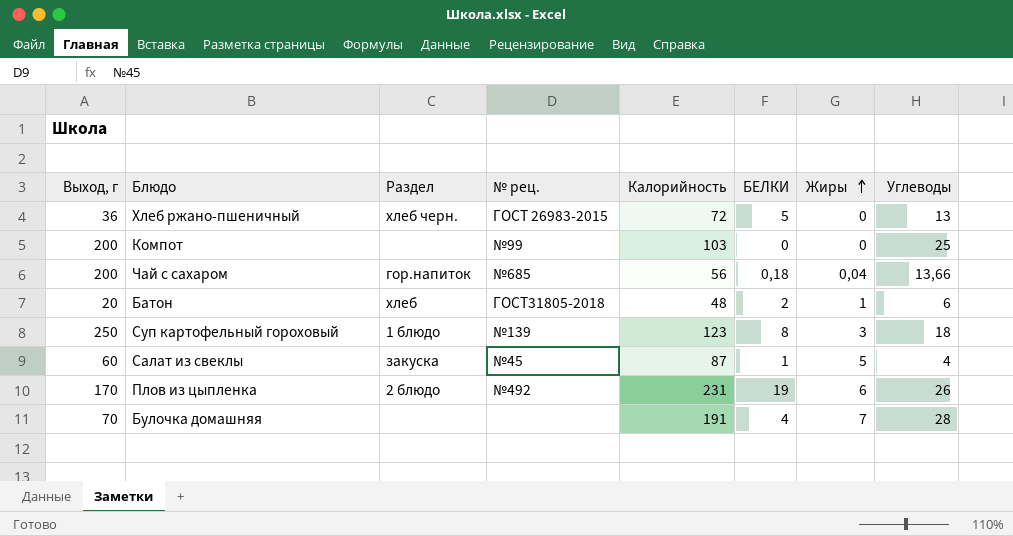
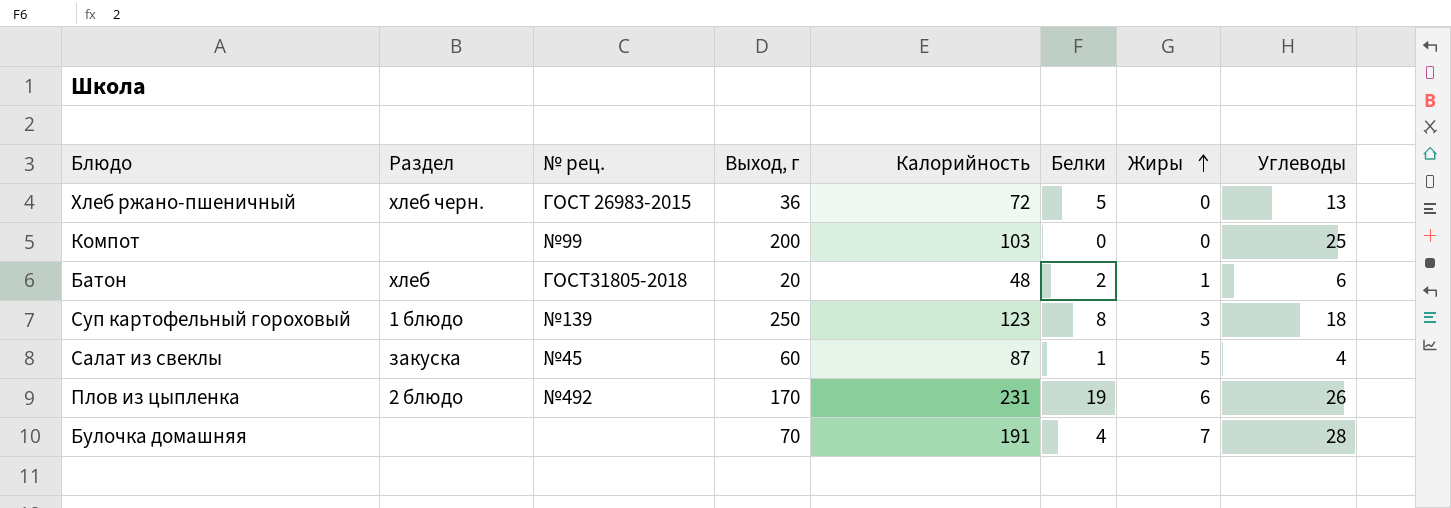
column Выход, г | position: 1 -> 4
column name: БЕЛКИ -> Белки
row Чай с сахаром: 200 | гор.напиток | №685 | 56 | 0,18 | 0,04 | 13,66 -> none

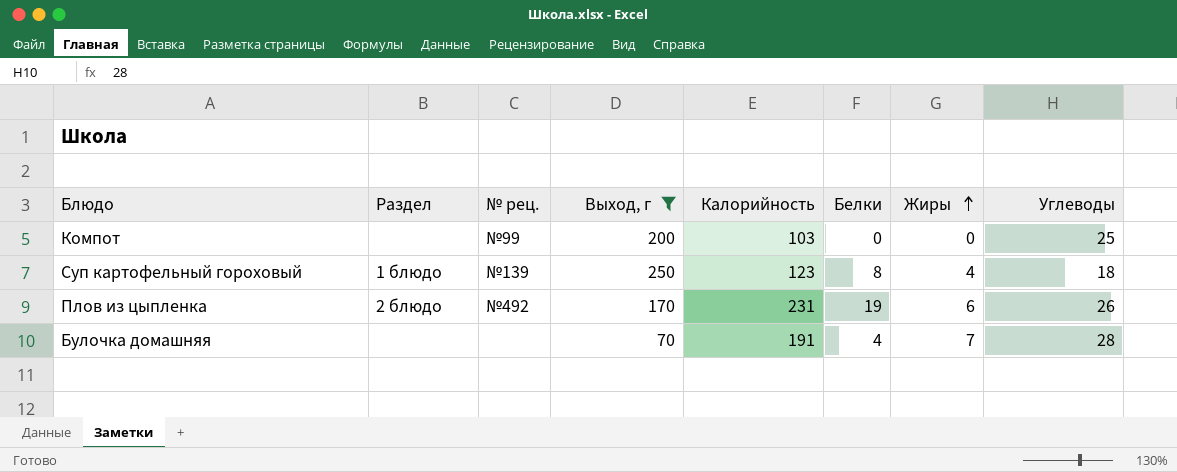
filter: none -> Выход, г >= 70
Суп картофельный гороховый | Жиры: 3 -> 4

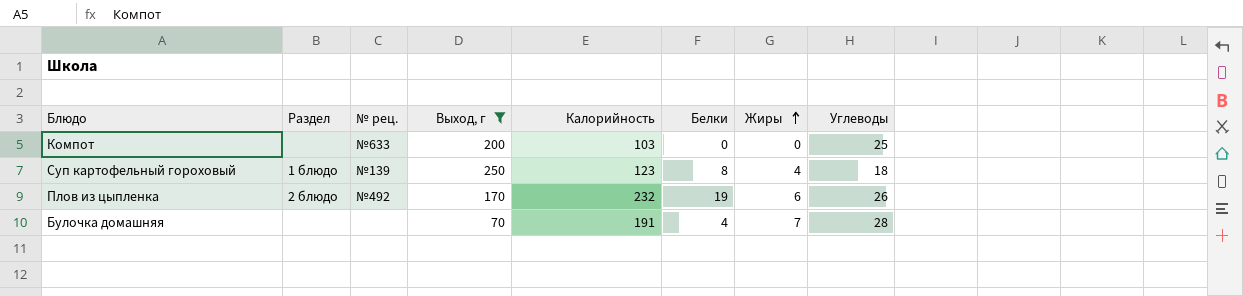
Компот | № рец.: №99 -> №633
Плов из цыпленка | Калорийность: 231 -> 232

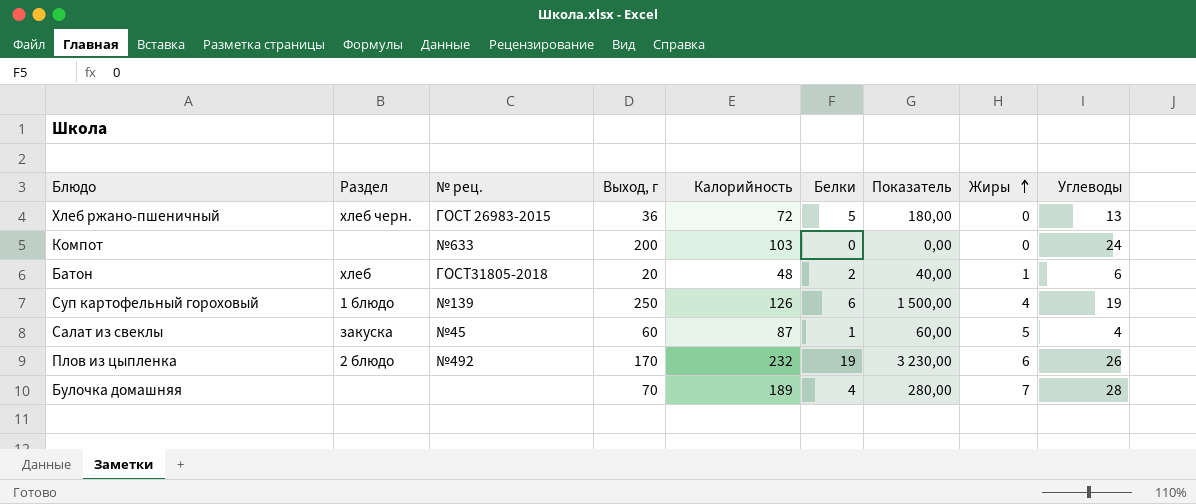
filter: Выход, г >= 70 -> none
column Показатель | formula: none -> [Выход, г] * [Белки]
Компот | Углеводы: 25 -> 24
Суп картофельный гороховый | Калорийность: 123 -> 126
Суп картофельный гороховый | Белки: 8 -> 6
Суп картофельный гороховый | Углеводы: 18 -> 19
Булочка домашняя | Калорийность: 191 -> 189

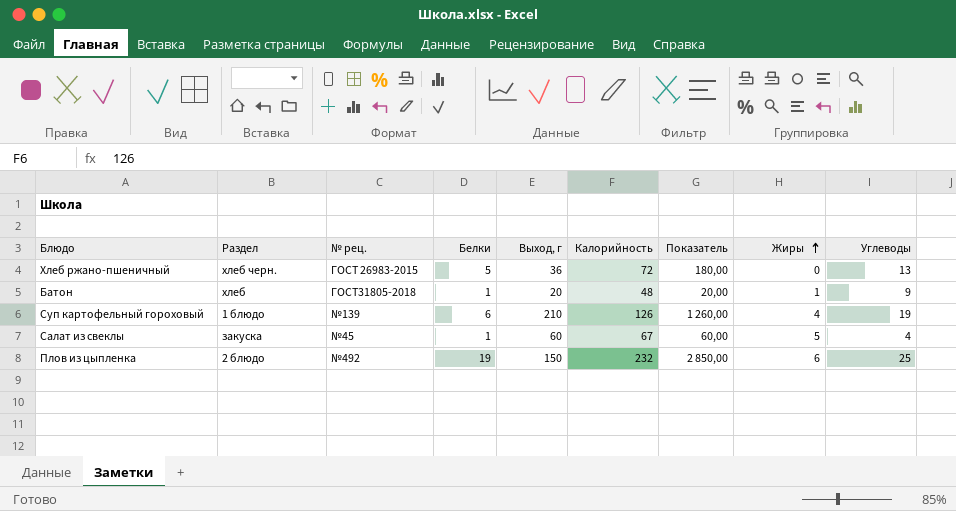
column Белки | position: 6 -> 4
row Компот: none | №633 | 200 | 103 | 0 | 0,00 | 0 | 24 -> none
row Булочка домашняя: none | none | 70 | 189 | 4 | 280,00 | 7 | 28 -> none
Батон | Белки: 2 -> 1
Батон | Показатель: 40,00 -> 20,00
Батон | Углеводы: 6 -> 9
Суп картофельный гороховый | Выход, г: 250 -> 210
Суп картофельный гороховый | Показатель: 1 500,00 -> 1 260,00
Салат из свеклы | Калорийность: 87 -> 67
Плов из цыпленка | Выход, г: 170 -> 150
Плов из цыпленка | Показатель: 3 230,00 -> 2 850,00
Плов из цыпленка | Углеводы: 26 -> 25

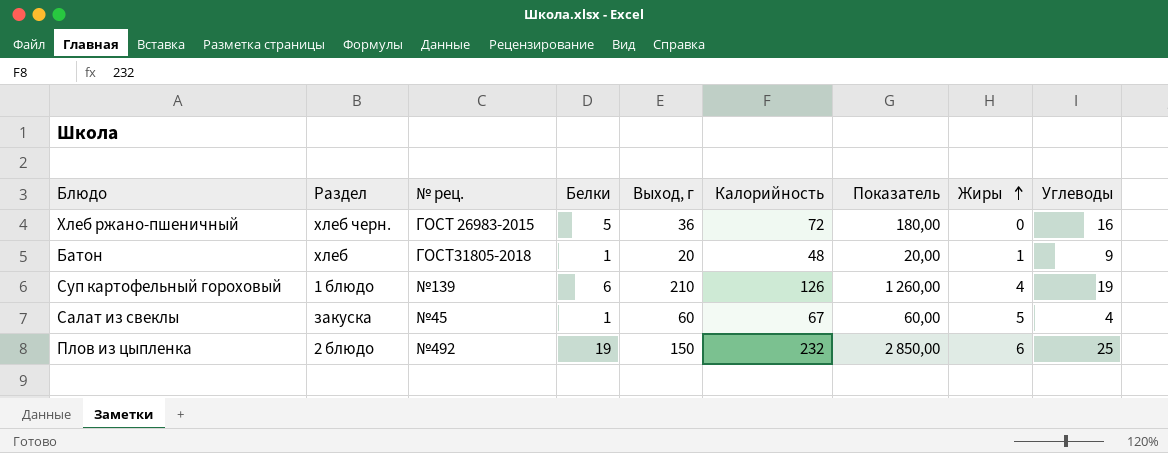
Хлеб ржано-пшеничный | Углеводы: 13 -> 16

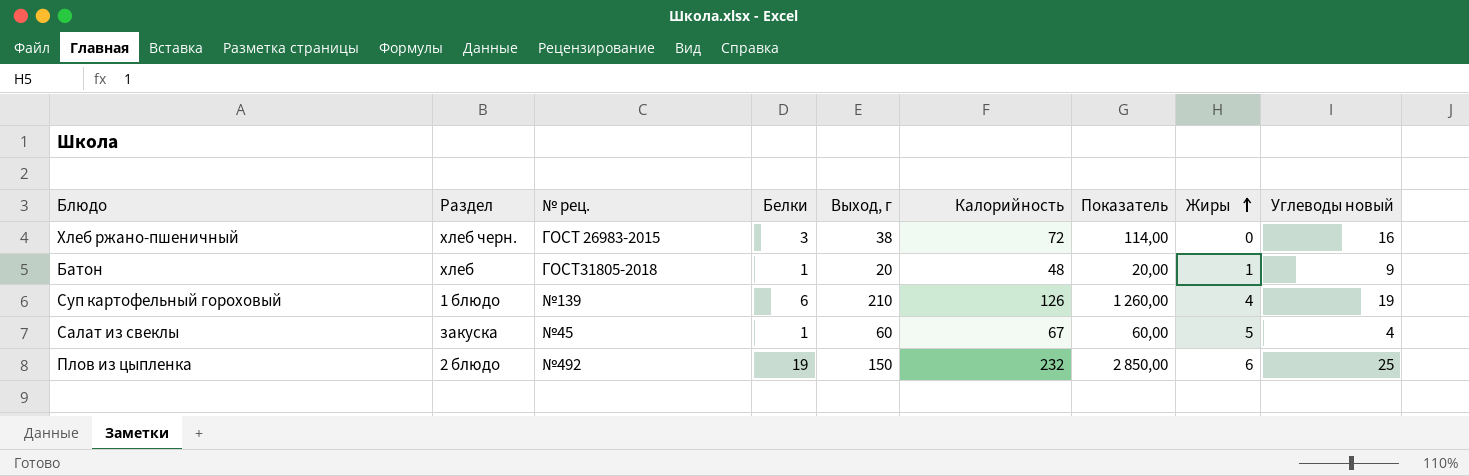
column name: Углеводы -> Углеводы новый
Хлеб ржано-пшеничный | Белки: 5 -> 3
Хлеб ржано-пшеничный | Выход, г: 36 -> 38
Хлеб ржано-пшеничный | Показатель: 180,00 -> 114,00

